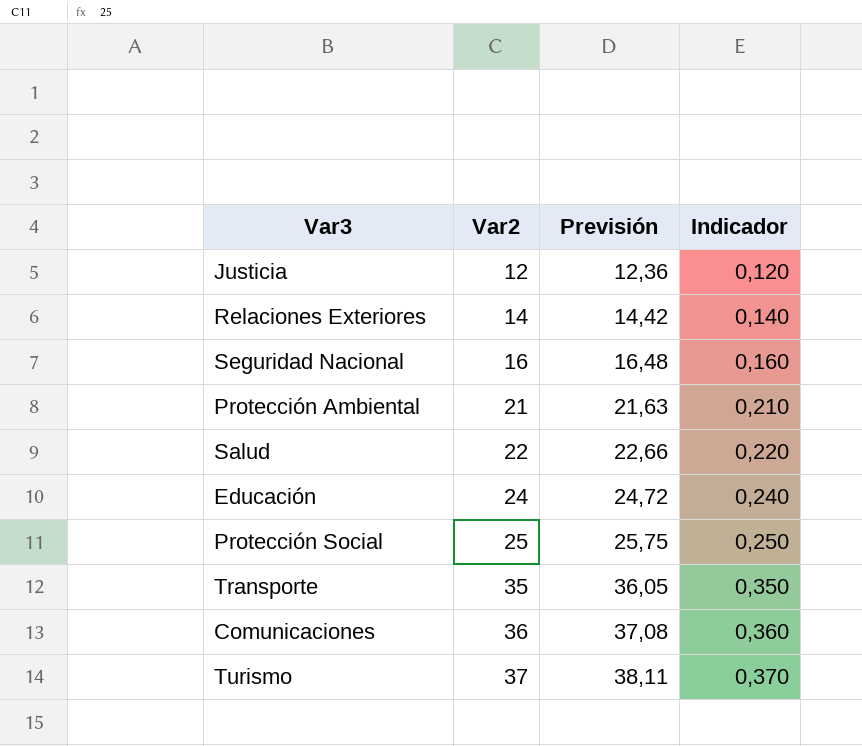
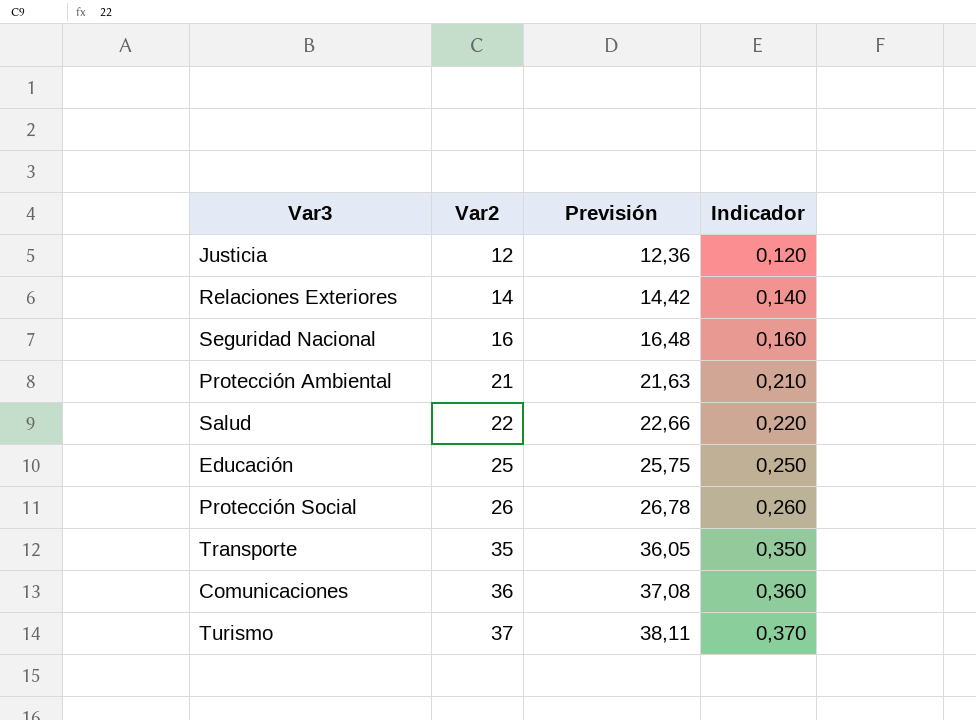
Educación | Var2: 24 -> 25
Educación | Previsión: 24,72 -> 25,75
Educación | Indicador: 0,240 -> 0,250
Protección Social | Var2: 25 -> 26
Protección Social | Previsión: 25,75 -> 26,78
Protección Social | Indicador: 0,250 -> 0,260

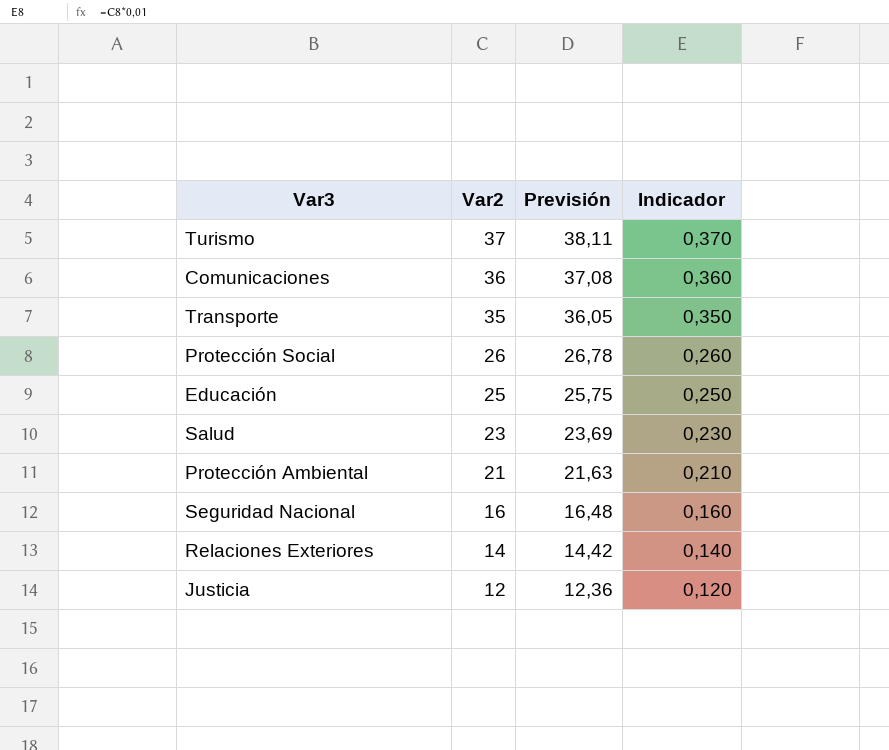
row order: Var2 ascending -> Var2 descending
Salud | Var2: 22 -> 23
Salud | Previsión: 22,66 -> 23,69
Salud | Indicador: 0,220 -> 0,230

